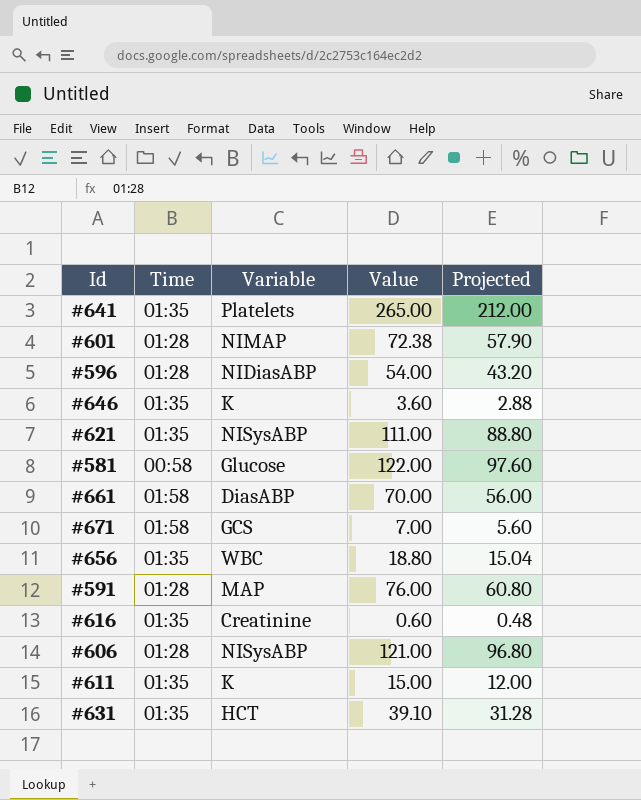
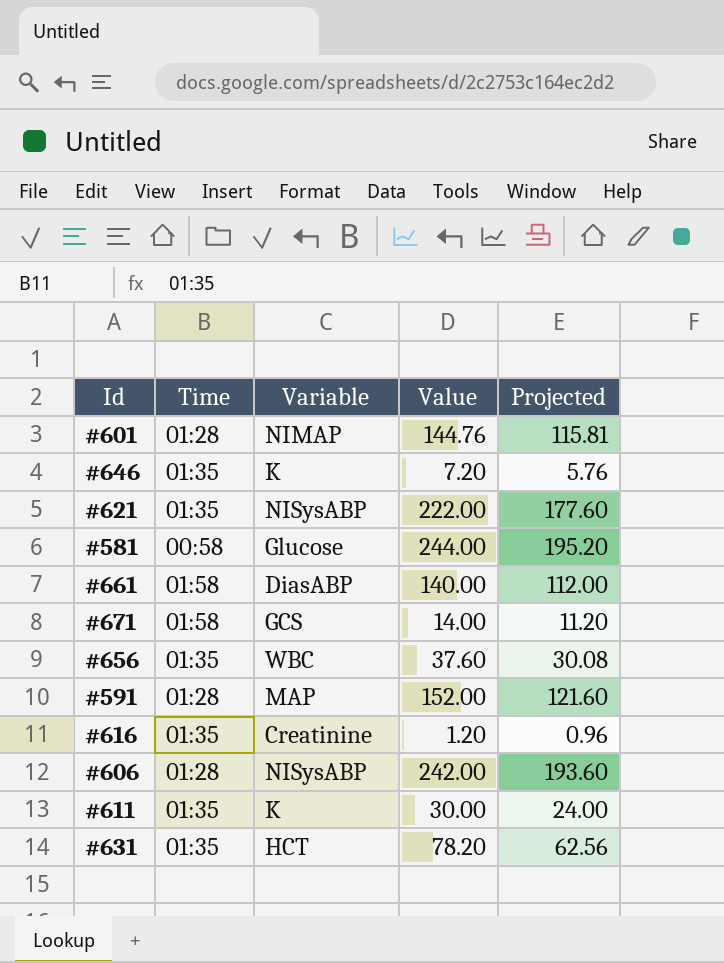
row #641: 01:35 | Platelets | 265.00 | 212.00 -> none
row #596: 01:28 | NIDiasABP | 54.00 | 43.20 -> none
#601 | Value: 72.38 -> 144.76
#601 | Projected: 57.90 -> 115.81
#646 | Value: 3.60 -> 7.20
#646 | Projected: 2.88 -> 5.76
#621 | Value: 111.00 -> 222.00
#621 | Projected: 88.80 -> 177.60
#581 | Value: 122.00 -> 244.00
#581 | Projected: 97.60 -> 195.20
#661 | Value: 70.00 -> 140.00
#661 | Projected: 56.00 -> 112.00
#671 | Value: 7.00 -> 14.00
#671 | Projected: 5.60 -> 11.20
#656 | Value: 18.80 -> 37.60
#656 | Projected: 15.04 -> 30.08
#591 | Value: 76.00 -> 152.00
#591 | Projected: 60.80 -> 121.60
#616 | Value: 0.60 -> 1.20
#616 | Projected: 0.48 -> 0.96
#606 | Value: 121.00 -> 242.00
#606 | Projected: 96.80 -> 193.60
#611 | Value: 15.00 -> 30.00
#611 | Projected: 12.00 -> 24.00
#631 | Value: 39.10 -> 78.20
#631 | Projected: 31.28 -> 62.56

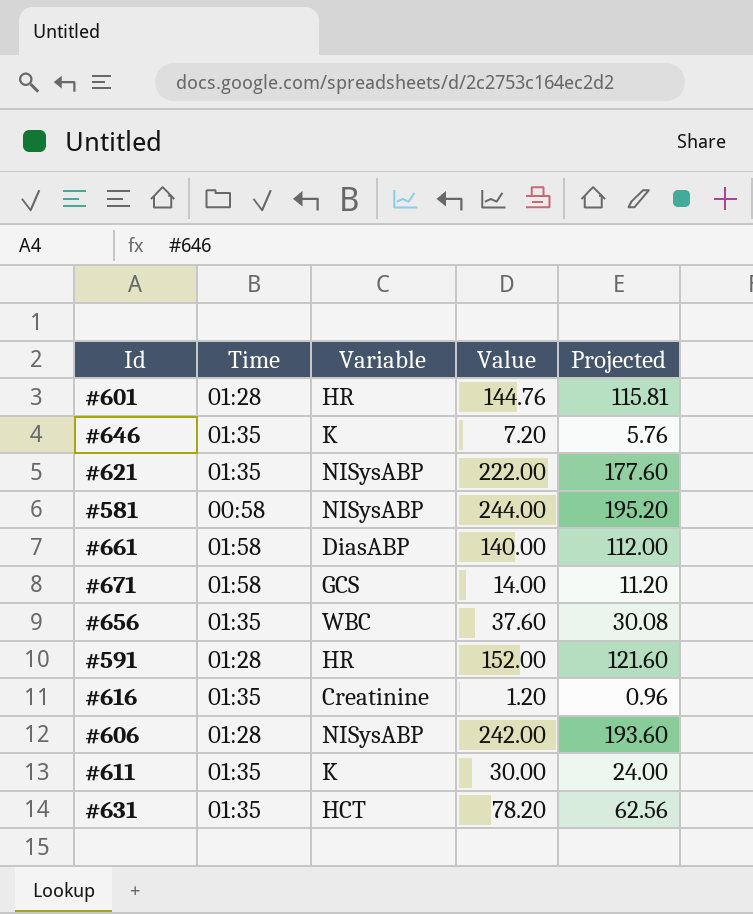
#601 | Variable: NIMAP -> HR
#581 | Variable: Glucose -> NISysABP
#591 | Variable: MAP -> HR

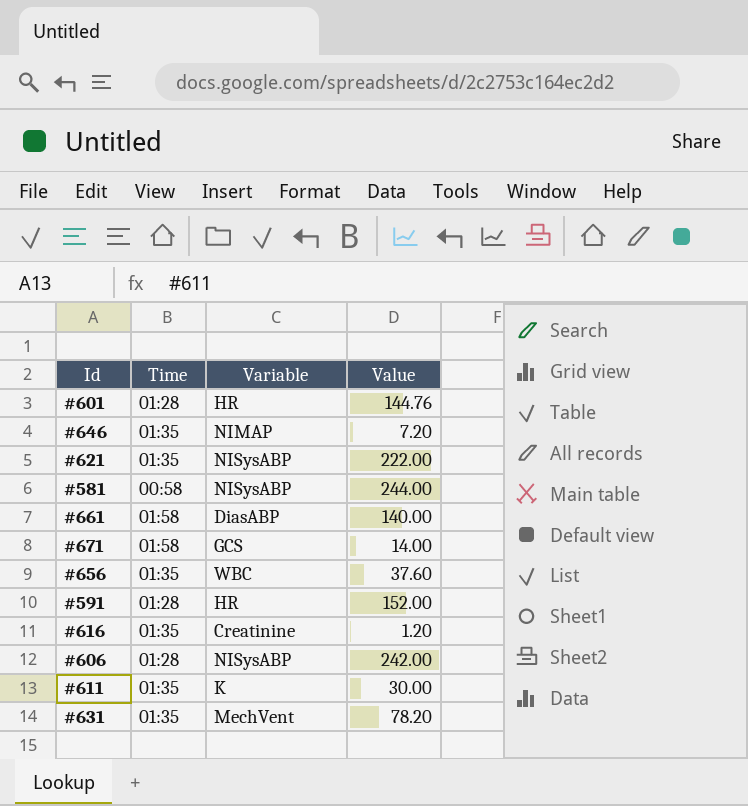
column Projected | formula: [Value] * 0.8 -> none
#646 | Variable: K -> NIMAP
#631 | Variable: HCT -> MechVent

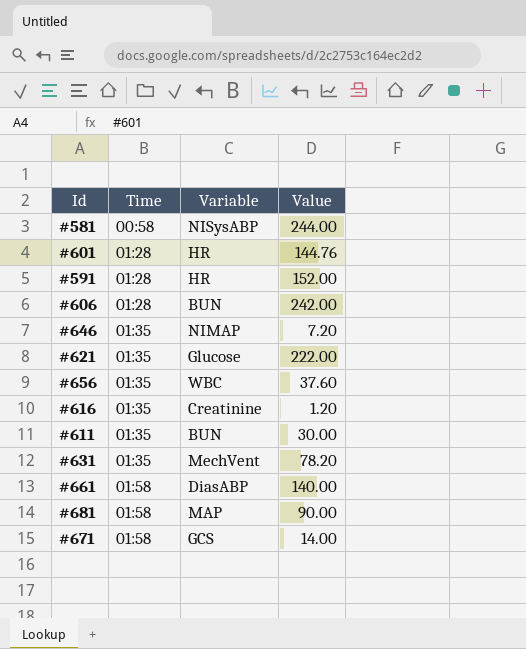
row order: none -> Time ascending
#606 | Variable: NISysABP -> BUN
#621 | Variable: NISysABP -> Glucose
#611 | Variable: K -> BUN
row #681: none -> 01:58 | MAP | 90.00

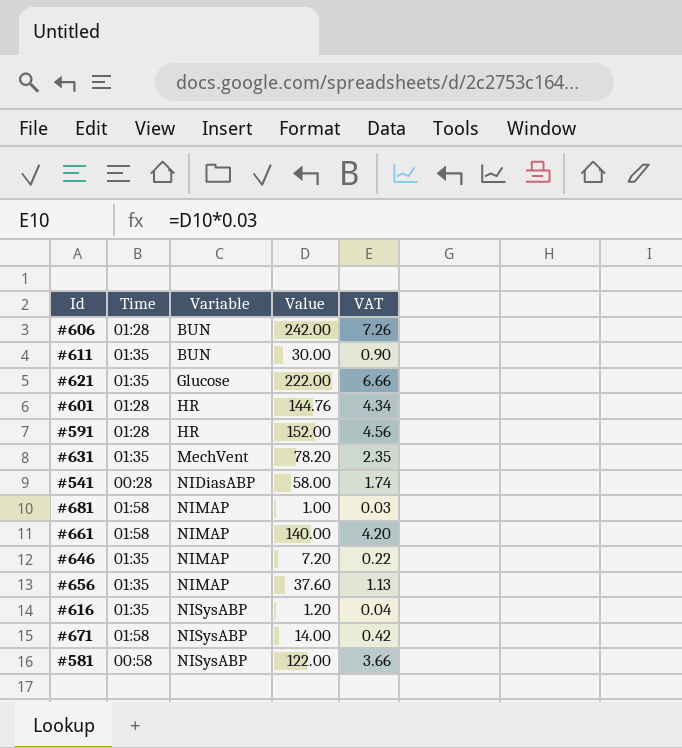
row order: Time ascending -> Variable ascending
column VAT | formula: none -> [Value] * 0.03
row #541: none -> 00:28 | NIDiasABP | 58.00 | 1.74
#681 | Variable: MAP -> NIMAP
#681 | Value: 90.00 -> 1.00
#661 | Variable: DiasABP -> NIMAP
#656 | Variable: WBC -> NIMAP
#616 | Variable: Creatinine -> NISysABP
#671 | Variable: GCS -> NISysABP
#581 | Value: 244.00 -> 122.00

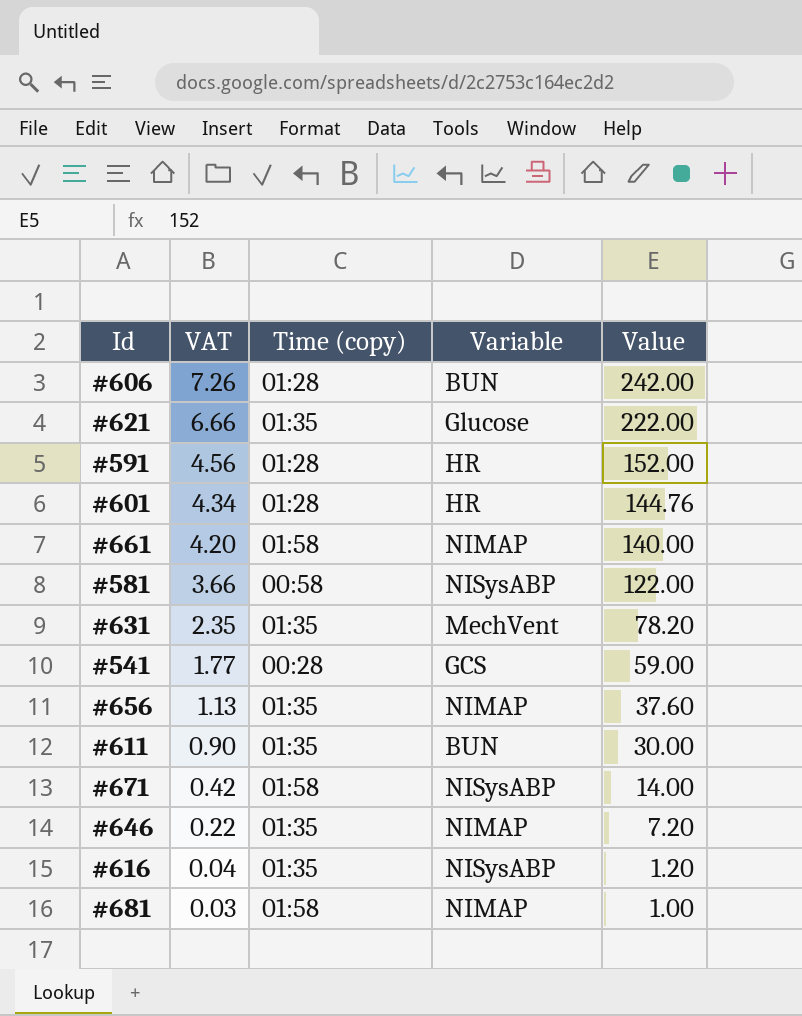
row order: Variable ascending -> VAT descending
column VAT | position: 5 -> 2
column name: Time -> Time (copy)
#541 | VAT: 1.74 -> 1.77
#541 | Variable: NIDiasABP -> GCS
#541 | Value: 58.00 -> 59.00

